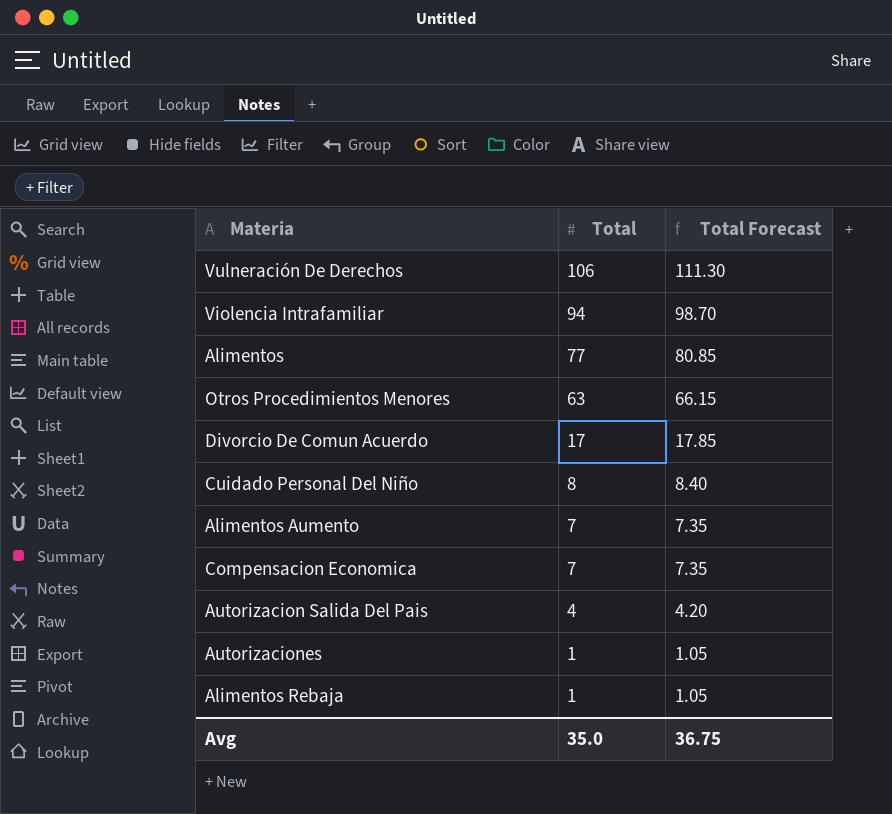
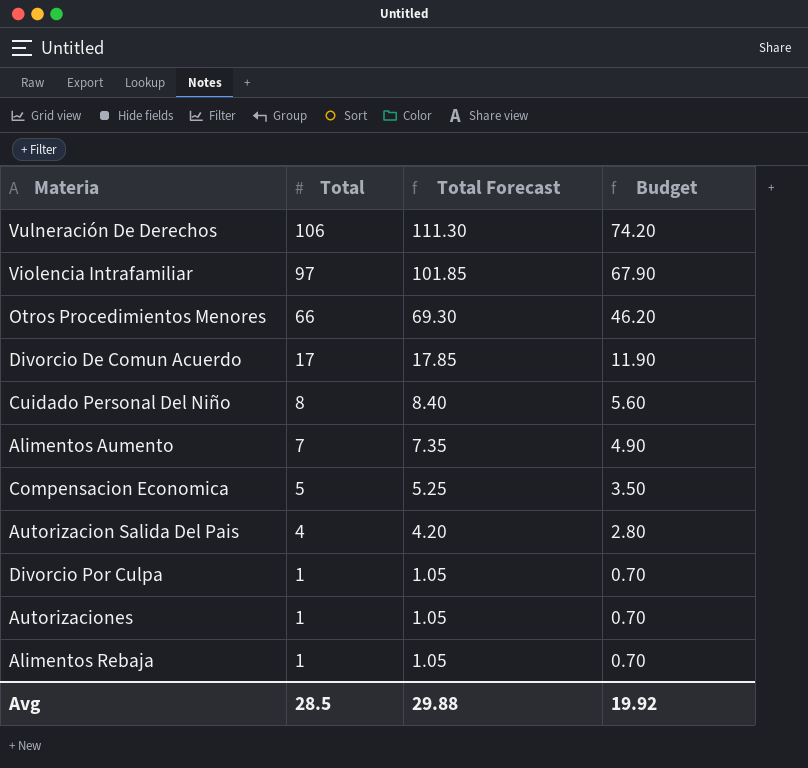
column Budget | formula: none -> [Total] * 0.7
row Alimentos: 77 | 80.85 -> none
Violencia Intrafamiliar | Total: 94 -> 97
Violencia Intrafamiliar | Total Forecast: 98.70 -> 101.85
Otros Procedimientos Menores | Total: 63 -> 66
Otros Procedimientos Menores | Total Forecast: 66.15 -> 69.30
Compensacion Economica | Total: 7 -> 5
Compensacion Economica | Total Forecast: 7.35 -> 5.25
row Divorcio Por Culpa: none -> 1 | 1.05 | 0.70
Avg | Total: 35.0 -> 28.5
Avg | Total Forecast: 36.75 -> 29.88

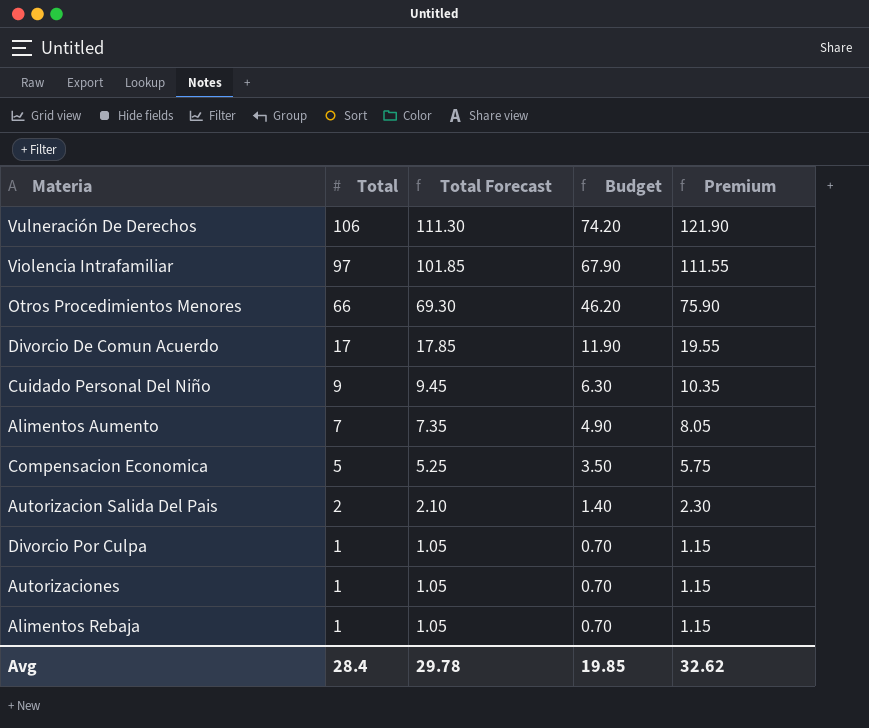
column Premium | formula: none -> [Total] * 1.15
Cuidado Personal Del Niño | Total: 8 -> 9
Cuidado Personal Del Niño | Total Forecast: 8.40 -> 9.45
Cuidado Personal Del Niño | Budget: 5.60 -> 6.30
Autorizacion Salida Del Pais | Total: 4 -> 2
Autorizacion Salida Del Pais | Total Forecast: 4.20 -> 2.10
Autorizacion Salida Del Pais | Budget: 2.80 -> 1.40
Avg | Total: 28.5 -> 28.4
Avg | Total Forecast: 29.88 -> 29.78
Avg | Budget: 19.92 -> 19.85

